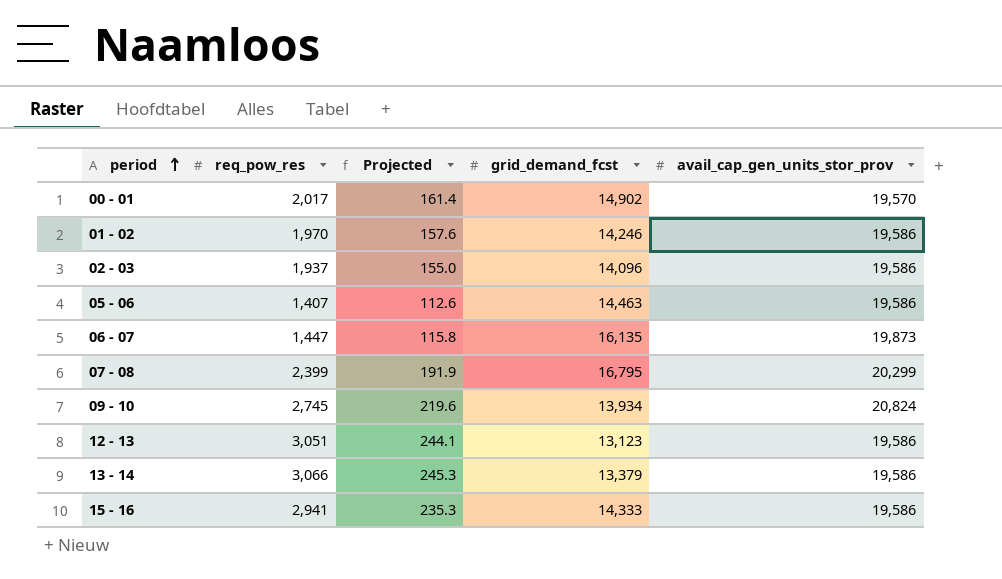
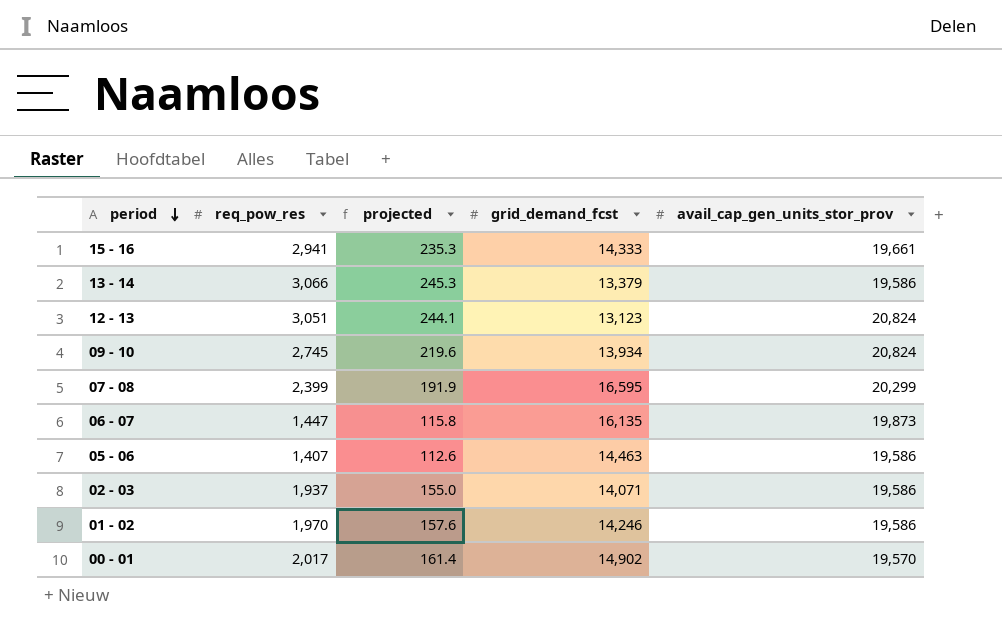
row order: period ascending -> period descending
column name: Projected -> projected
15 - 16 | avail_cap_gen_units_stor_prov: 19,586 -> 19,661
12 - 13 | avail_cap_gen_units_stor_prov: 19,586 -> 20,824
07 - 08 | grid_demand_fcst: 16,795 -> 16,595
02 - 03 | grid_demand_fcst: 14,096 -> 14,071

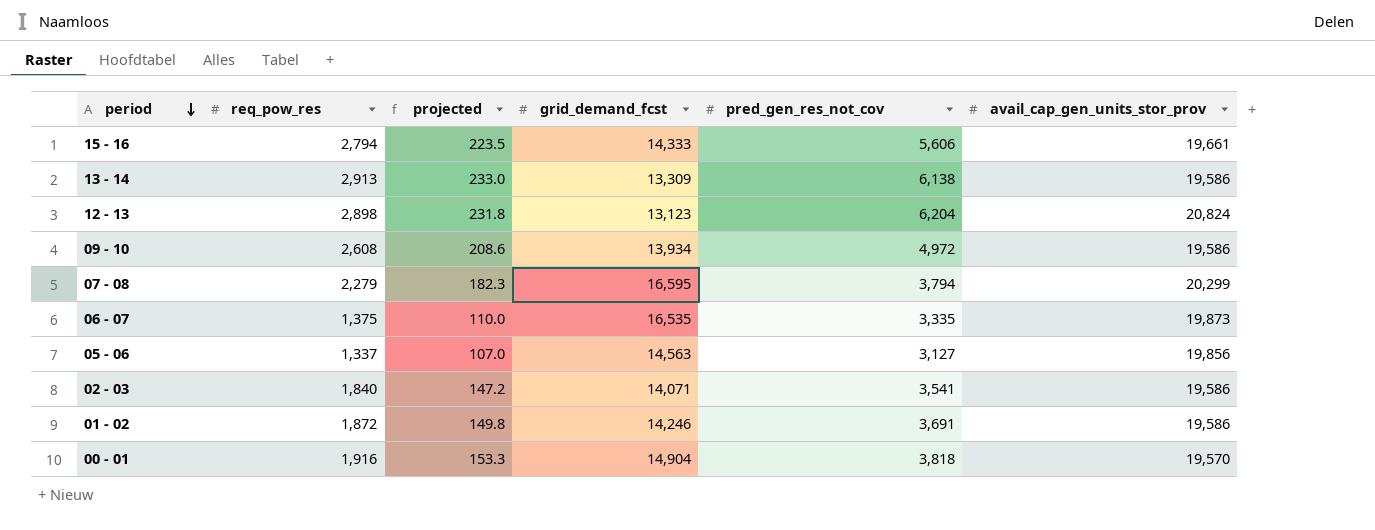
column pred_gen_res_not_cov | position: none -> 5
15 - 16 | req_pow_res: 2,941 -> 2,794
15 - 16 | projected: 235.3 -> 223.5
13 - 14 | req_pow_res: 3,066 -> 2,913
13 - 14 | projected: 245.3 -> 233.0
13 - 14 | grid_demand_fcst: 13,379 -> 13,309
12 - 13 | req_pow_res: 3,051 -> 2,898
12 - 13 | projected: 244.1 -> 231.8
09 - 10 | req_pow_res: 2,745 -> 2,608
09 - 10 | projected: 219.6 -> 208.6
09 - 10 | avail_cap_gen_units_stor_prov: 20,824 -> 19,586
07 - 08 | req_pow_res: 2,399 -> 2,279
07 - 08 | projected: 191.9 -> 182.3
06 - 07 | req_pow_res: 1,447 -> 1,375
06 - 07 | projected: 115.8 -> 110.0
06 - 07 | grid_demand_fcst: 16,135 -> 16,535
05 - 06 | req_pow_res: 1,407 -> 1,337
05 - 06 | projected: 112.6 -> 107.0
05 - 06 | grid_demand_fcst: 14,463 -> 14,563
05 - 06 | avail_cap_gen_units_stor_prov: 19,586 -> 19,856
02 - 03 | req_pow_res: 1,937 -> 1,840
02 - 03 | projected: 155.0 -> 147.2
01 - 02 | req_pow_res: 1,970 -> 1,872
01 - 02 | projected: 157.6 -> 149.8
00 - 01 | req_pow_res: 2,017 -> 1,916
00 - 01 | projected: 161.4 -> 153.3
00 - 01 | grid_demand_fcst: 14,902 -> 14,904

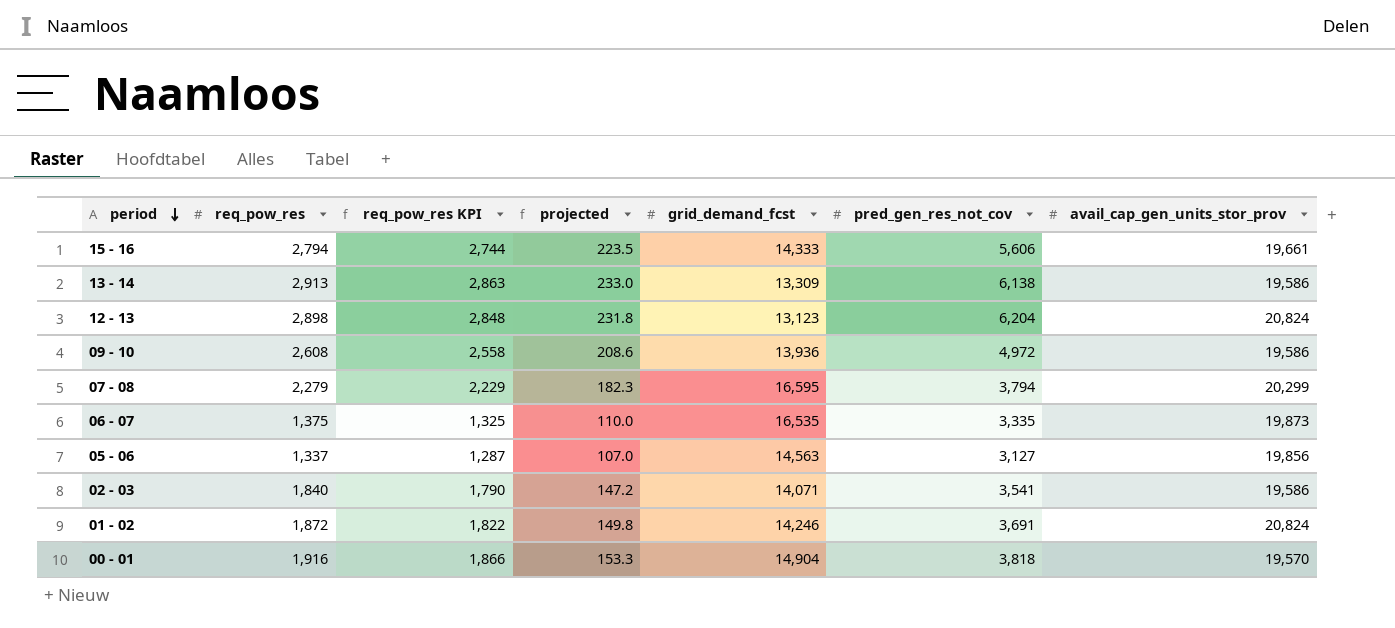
column req_pow_res KPI | formula: none -> [req_pow_res] - 50
09 - 10 | grid_demand_fcst: 13,934 -> 13,936
01 - 02 | avail_cap_gen_units_stor_prov: 19,586 -> 20,824

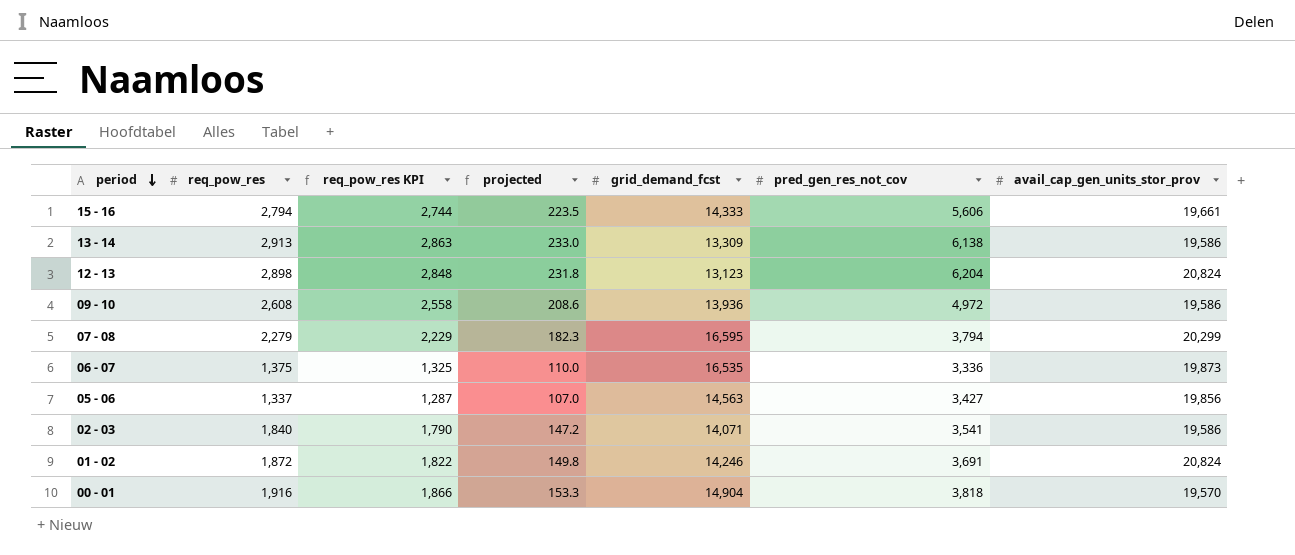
06 - 07 | pred_gen_res_not_cov: 3,335 -> 3,336
05 - 06 | pred_gen_res_not_cov: 3,127 -> 3,427

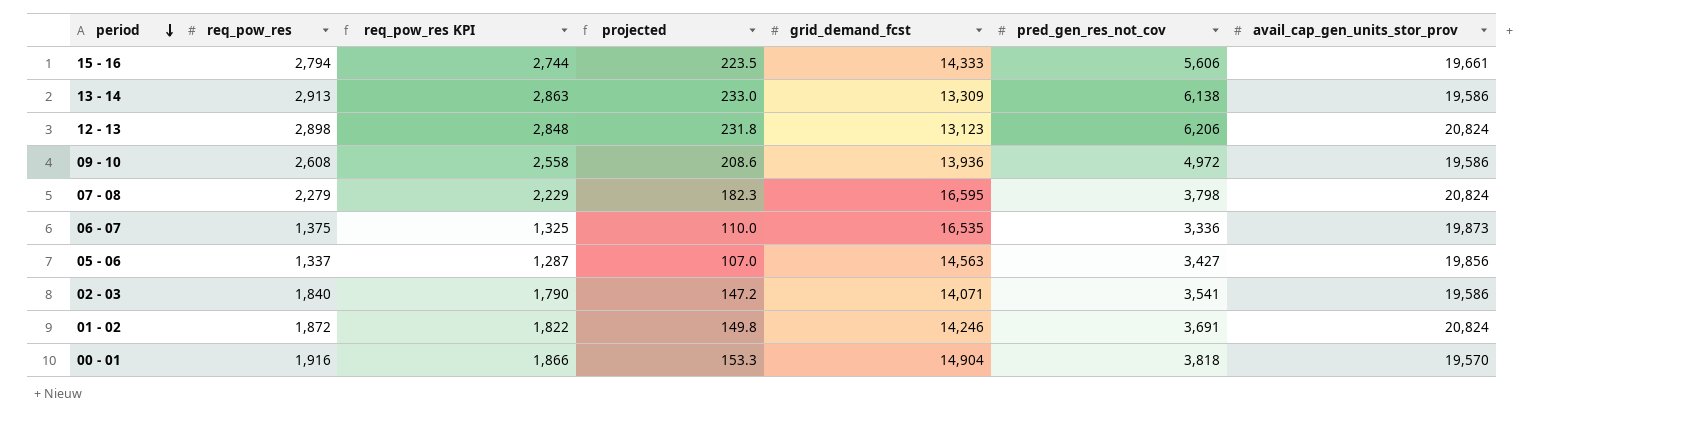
12 - 13 | pred_gen_res_not_cov: 6,204 -> 6,206
07 - 08 | pred_gen_res_not_cov: 3,794 -> 3,798
07 - 08 | avail_cap_gen_units_stor_prov: 20,299 -> 20,824

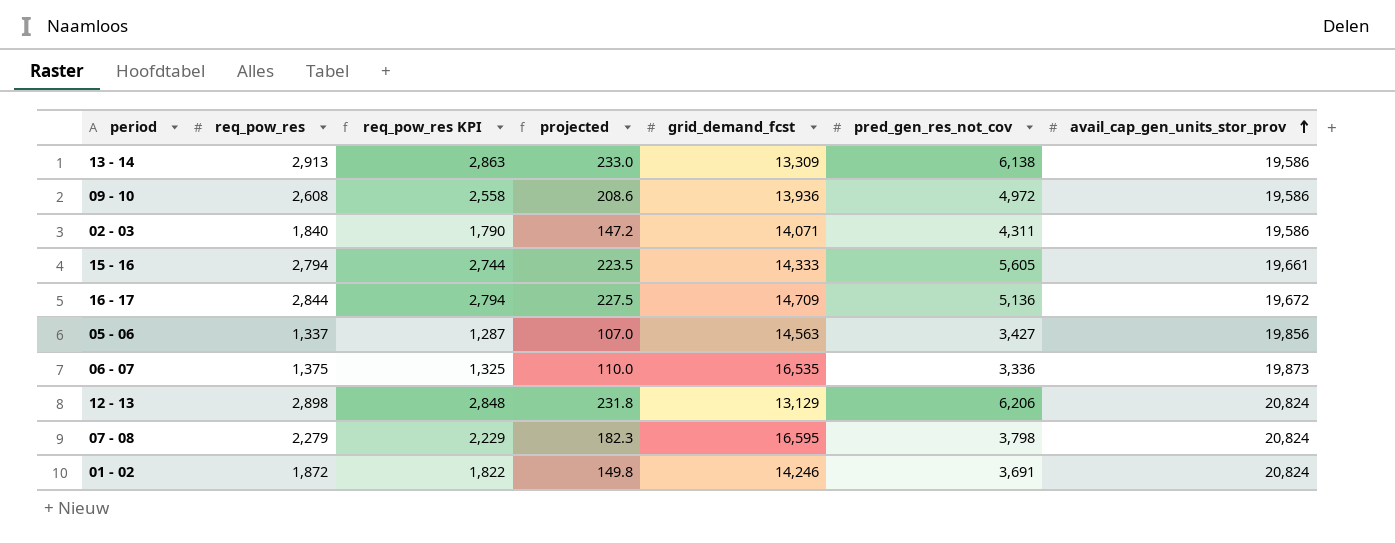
row order: period descending -> avail_cap_gen_units_stor_prov ascending
row 00 - 01: 1,916 | 1,866 | 153.3 | 14,904 | 3,818 | 19,570 -> none
02 - 03 | pred_gen_res_not_cov: 3,541 -> 4,311
15 - 16 | pred_gen_res_not_cov: 5,606 -> 5,605
row 16 - 17: none -> 2,844 | 2,794 | 227.5 | 14,709 | 5,136 | 19,672
12 - 13 | grid_demand_fcst: 13,123 -> 13,129

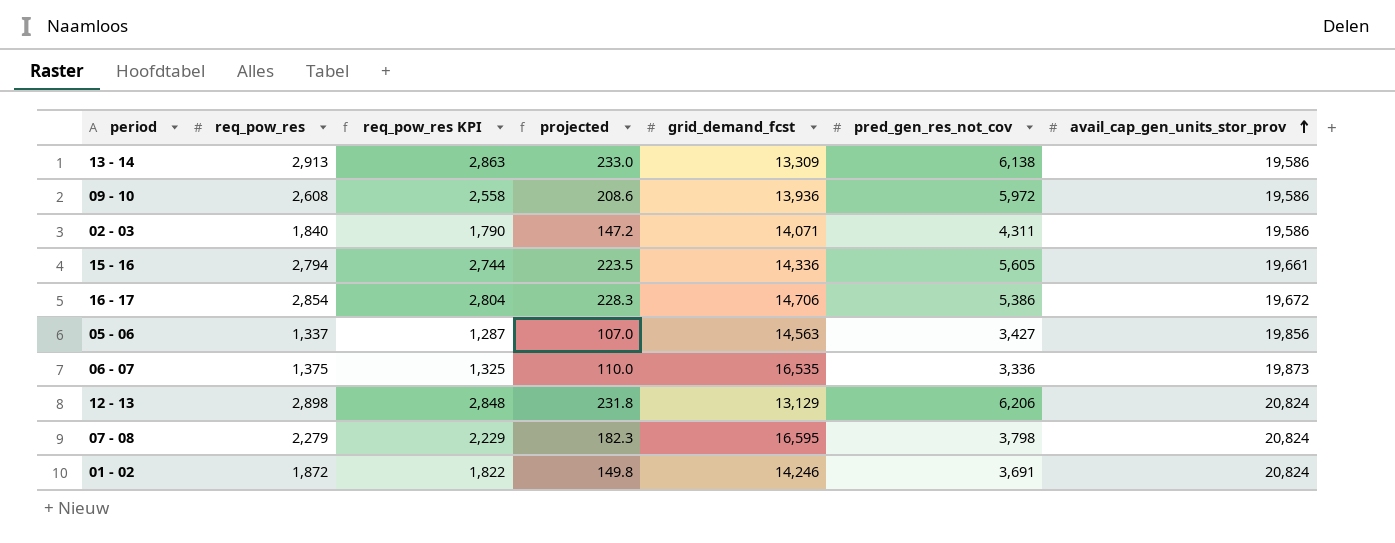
09 - 10 | pred_gen_res_not_cov: 4,972 -> 5,972
15 - 16 | grid_demand_fcst: 14,333 -> 14,336
16 - 17 | req_pow_res: 2,844 -> 2,854
16 - 17 | req_pow_res KPI: 2,794 -> 2,804
16 - 17 | projected: 227.5 -> 228.3
16 - 17 | grid_demand_fcst: 14,709 -> 14,706
16 - 17 | pred_gen_res_not_cov: 5,136 -> 5,386

